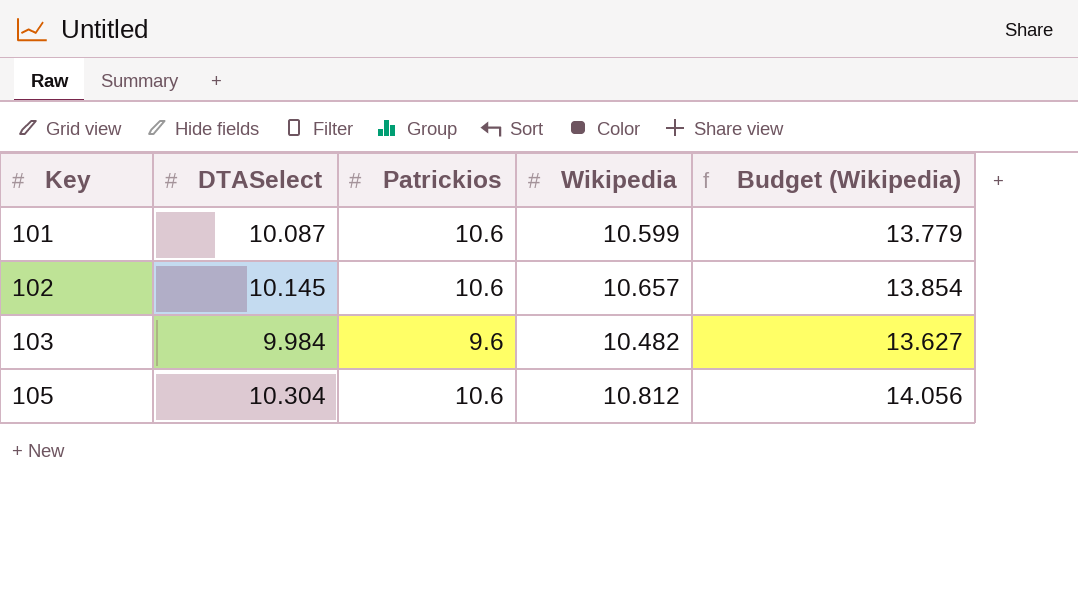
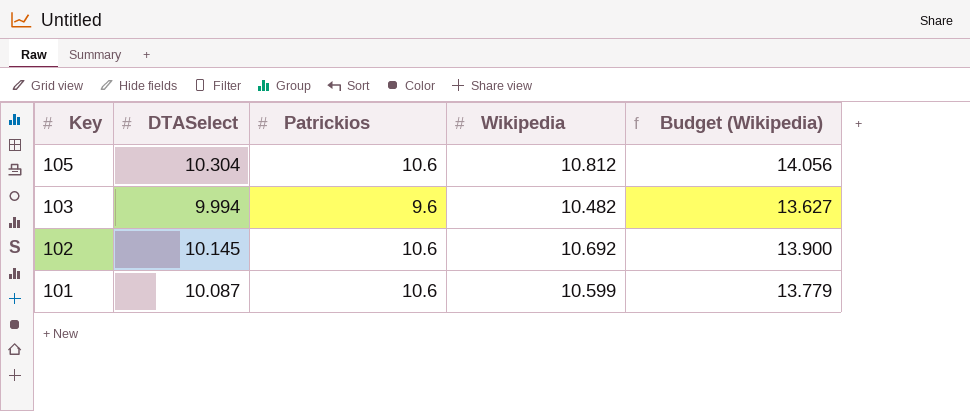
row order: Key ascending -> Key descending
103 | DTASelect: 9.984 -> 9.994
102 | Wikipedia: 10.657 -> 10.692
102 | Budget (Wikipedia): 13.854 -> 13.900

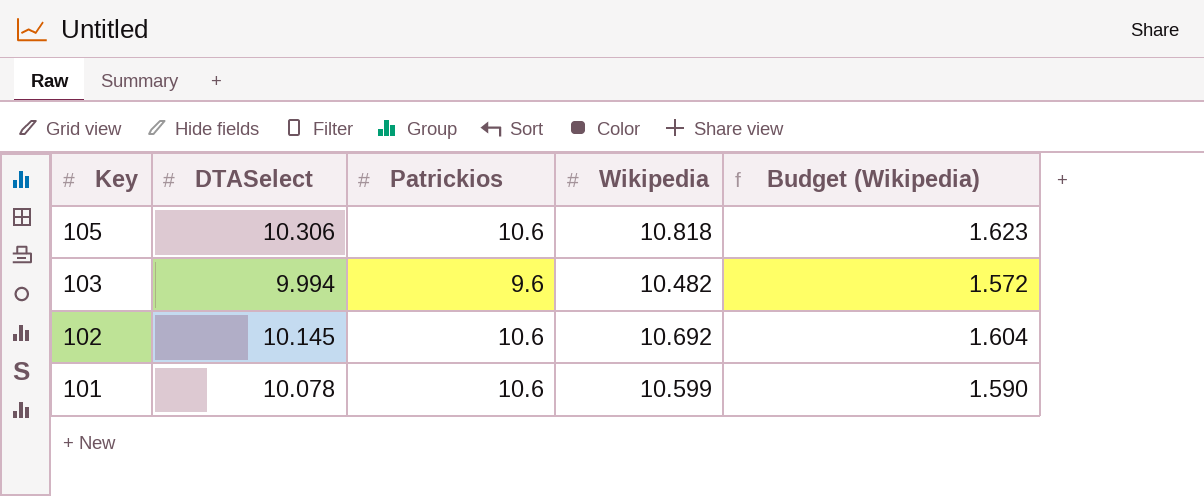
column Budget (Wikipedia) | formula: [Wikipedia] * 1.3 -> [Wikipedia] * 0.15
105 | DTASelect: 10.304 -> 10.306
105 | Wikipedia: 10.812 -> 10.818
101 | DTASelect: 10.087 -> 10.078

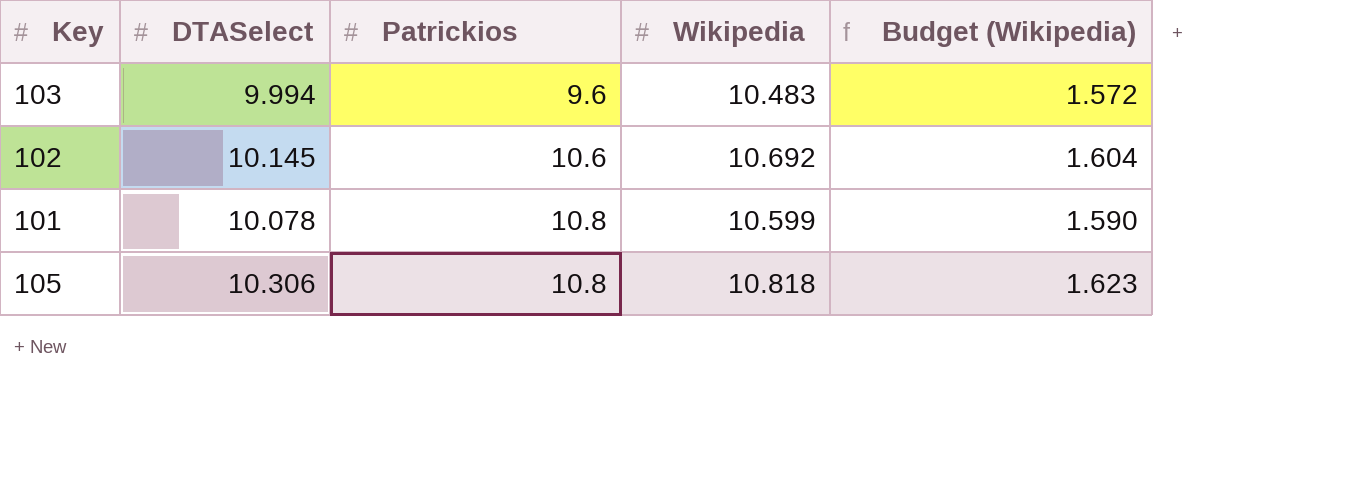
row order: Key descending -> Patrickios ascending
103 | Wikipedia: 10.482 -> 10.483
101 | Patrickios: 10.6 -> 10.8
105 | Patrickios: 10.6 -> 10.8

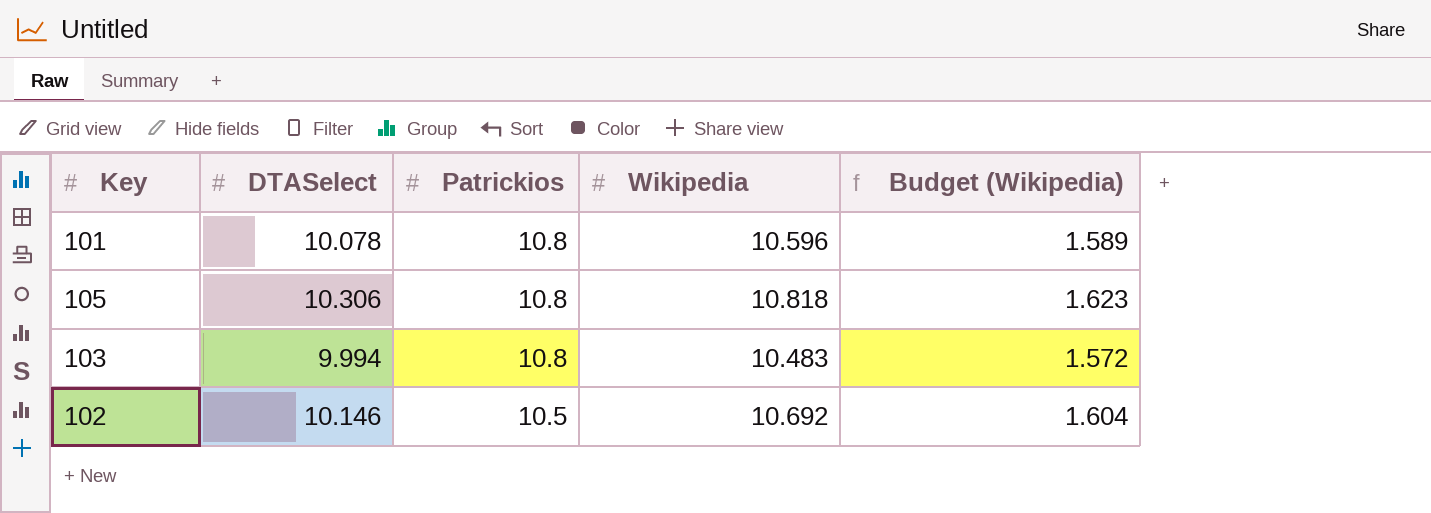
row order: Patrickios ascending -> Patrickios descending
101 | Wikipedia: 10.599 -> 10.596
101 | Budget (Wikipedia): 1.590 -> 1.589
103 | Patrickios: 9.6 -> 10.8
102 | DTASelect: 10.145 -> 10.146
102 | Patrickios: 10.6 -> 10.5

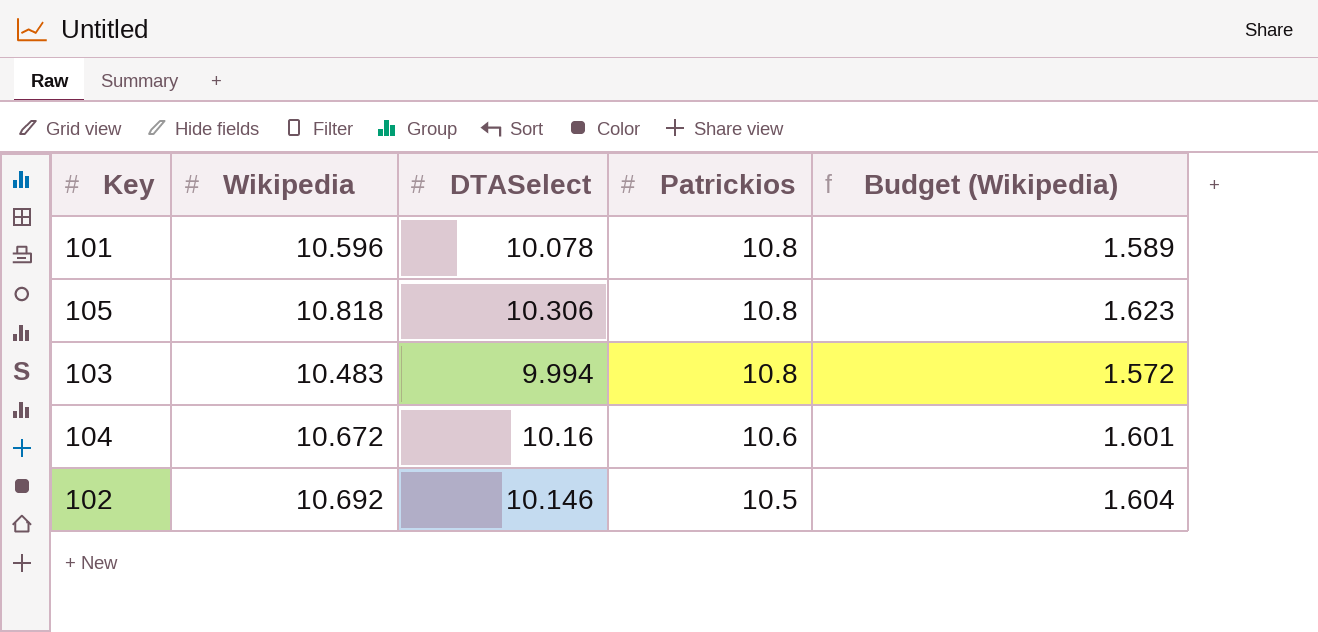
column Wikipedia | position: 4 -> 2
row 104: none -> 10.672 | 10.16 | 10.6 | 1.601

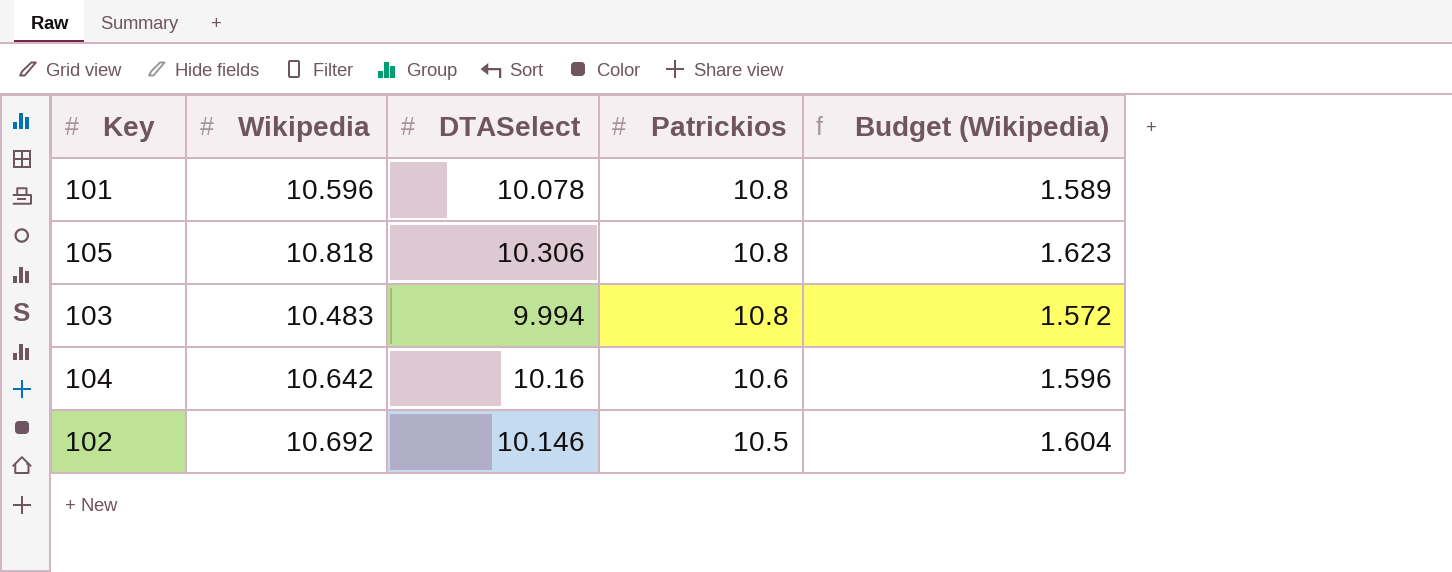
104 | Wikipedia: 10.672 -> 10.642
104 | Budget (Wikipedia): 1.601 -> 1.596

